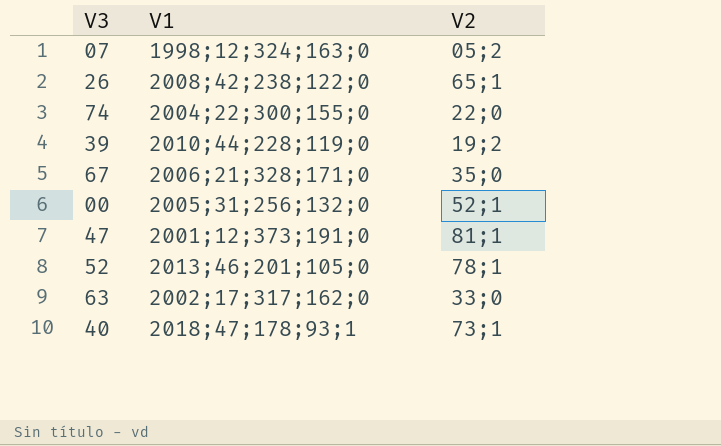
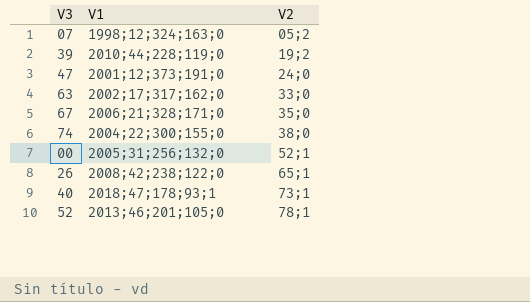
row order: none -> V2 ascending
47 | V2: 81;1 -> 24;0
74 | V2: 22;0 -> 38;0

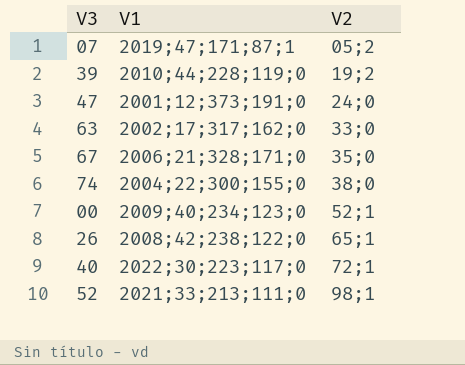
07 | V1: 1998;12;324;163;0 -> 2019;47;171;87;1
00 | V1: 2005;31;256;132;0 -> 2009;40;234;123;0
40 | V1: 2018;47;178;93;1 -> 2022;30;223;117;0
40 | V2: 73;1 -> 72;1
52 | V1: 2013;46;201;105;0 -> 2021;33;213;111;0
52 | V2: 78;1 -> 98;1

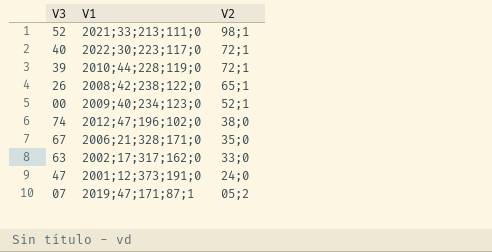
row order: V2 ascending -> V2 descending
39 | V2: 19;2 -> 72;1
74 | V1: 2004;22;300;155;0 -> 2012;47;196;102;0

